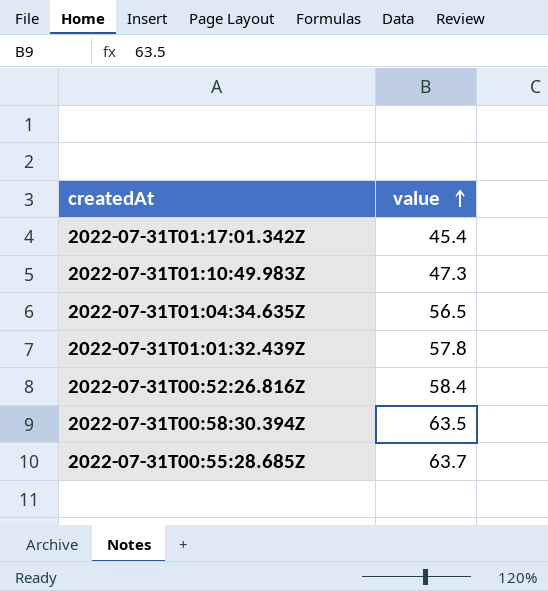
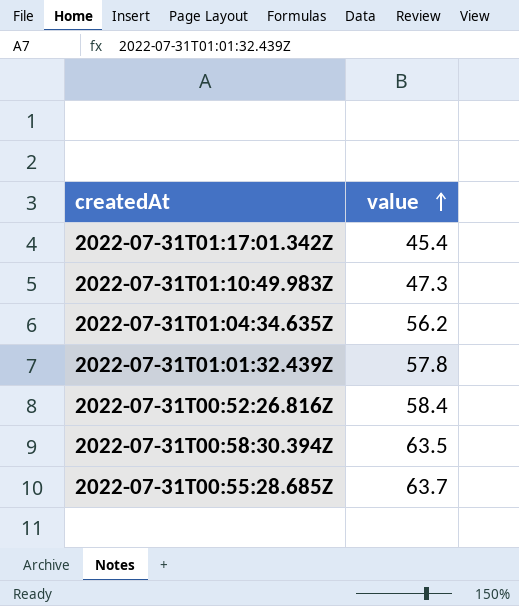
2022-07-31T01:04:34.635Z | value: 56.5 -> 56.2

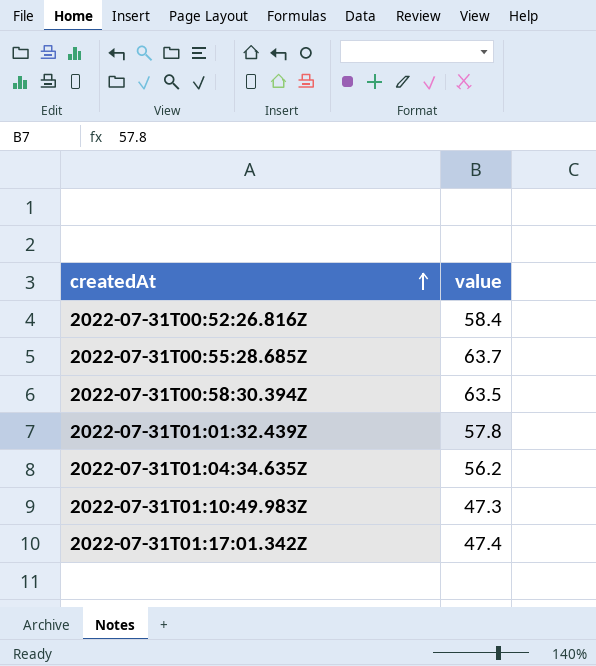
row order: value ascending -> createdAt ascending
2022-07-31T01:17:01.342Z | value: 45.4 -> 47.4

